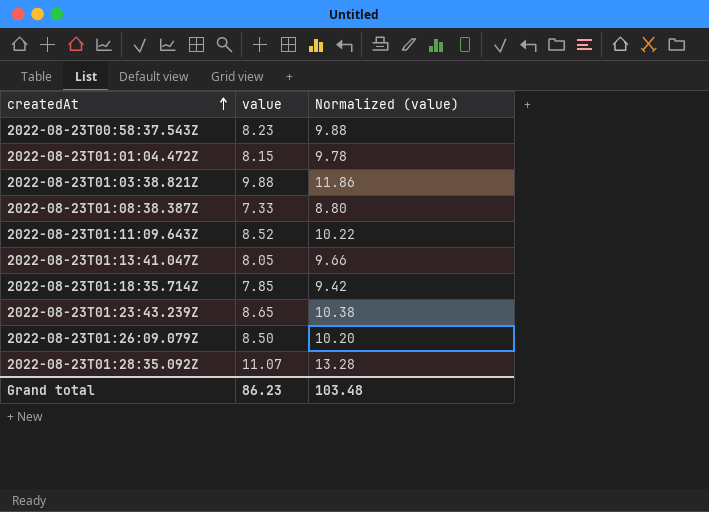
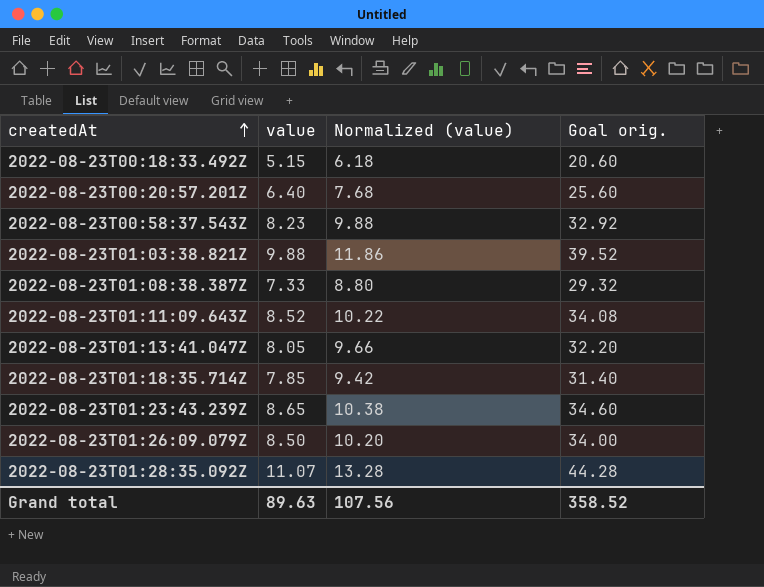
column Goal orig. | formula: none -> [value] * 4
row 2022-08-23T01:01:04.472Z: 8.15 | 9.78 -> none
row 2022-08-23T00:18:33.492Z: none -> 5.15 | 6.18 | 20.60
row 2022-08-23T00:20:57.201Z: none -> 6.40 | 7.68 | 25.60
Grand total | value: 86.23 -> 89.63
Grand total | Normalized (value): 103.48 -> 107.56

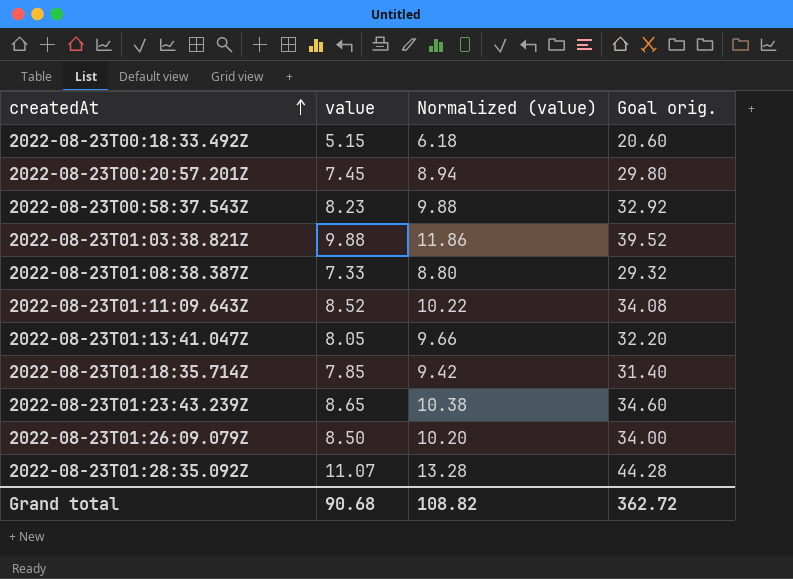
2022-08-23T00:20:57.201Z | value: 6.40 -> 7.45
2022-08-23T00:20:57.201Z | Normalized (value): 7.68 -> 8.94
2022-08-23T00:20:57.201Z | Goal orig.: 25.60 -> 29.80
Grand total | value: 89.63 -> 90.68
Grand total | Normalized (value): 107.56 -> 108.82
Grand total | Goal orig.: 358.52 -> 362.72

